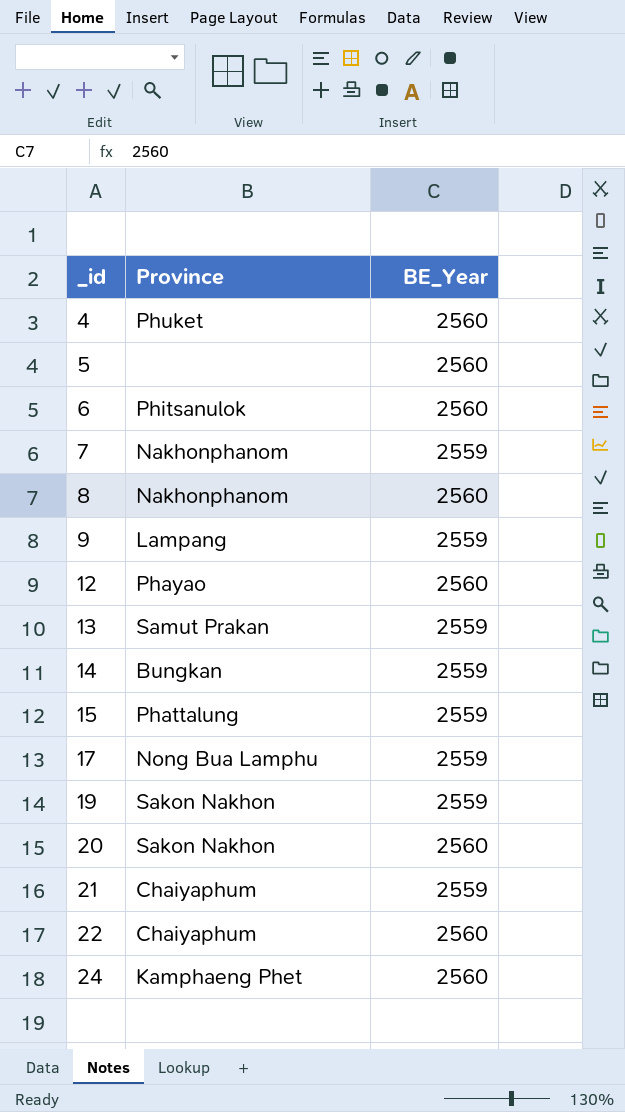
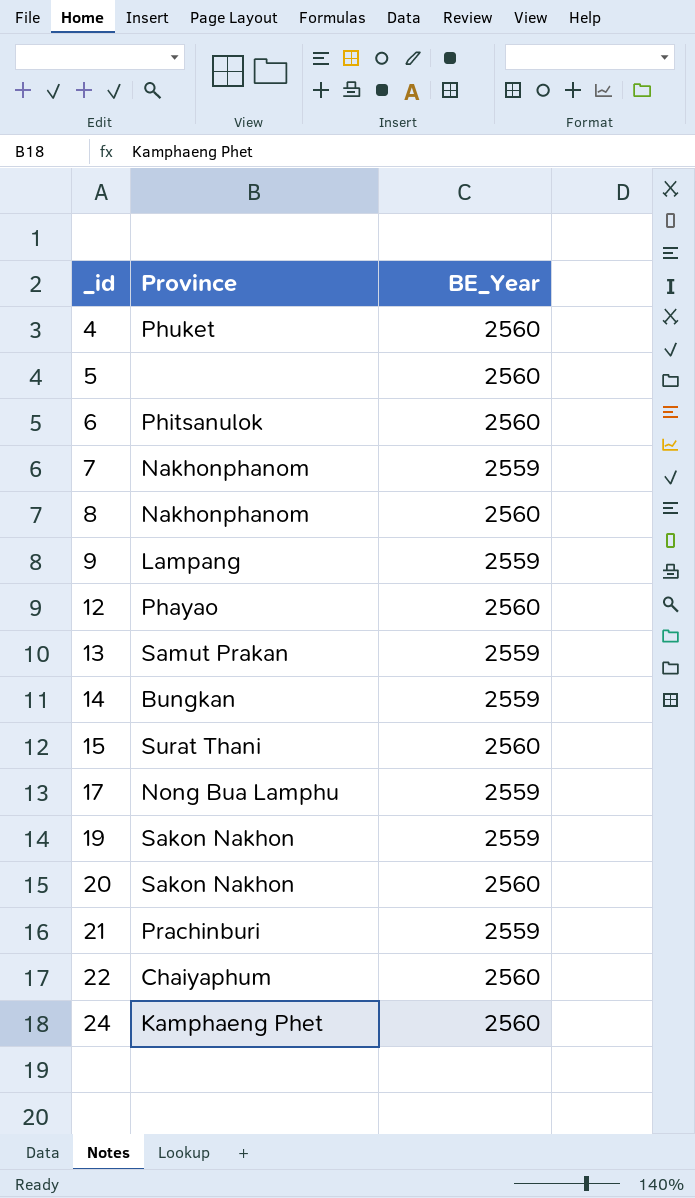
15 | Province: Phattalung -> Surat Thani
15 | BE_Year: 2559 -> 2560
21 | Province: Chaiyaphum -> Prachinburi

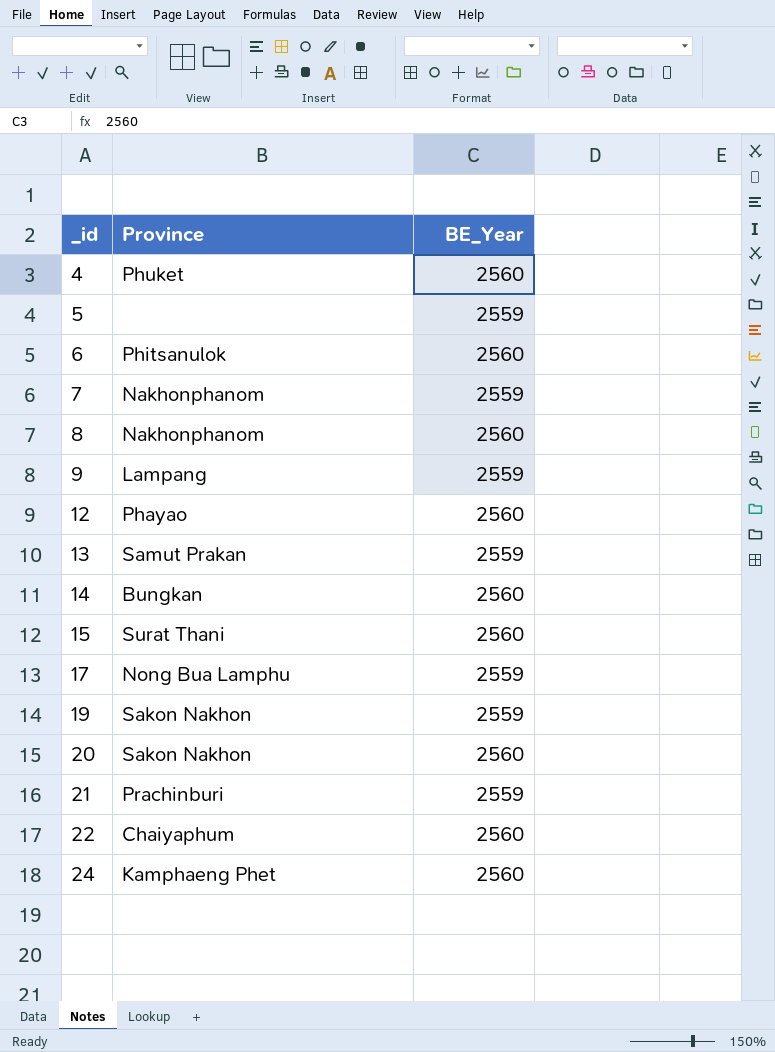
5 | BE_Year: 2560 -> 2559
14 | BE_Year: 2559 -> 2560

